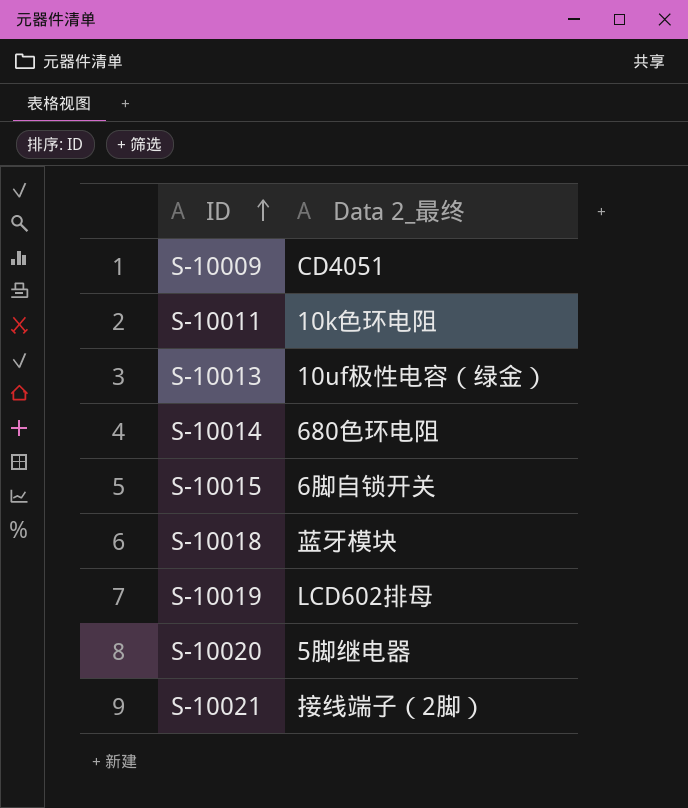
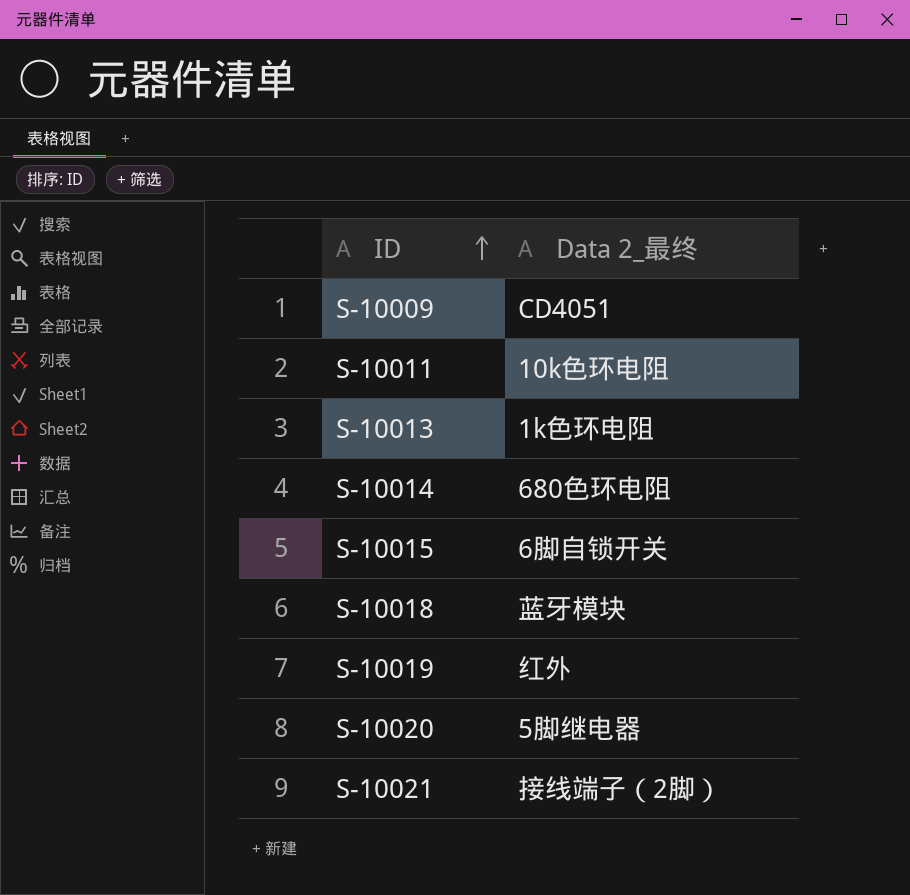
S-10013 | Data 2_最终: 10uf极性电容（绿金） -> 1k色环电阻
S-10019 | Data 2_最终: LCD602排母 -> 红外

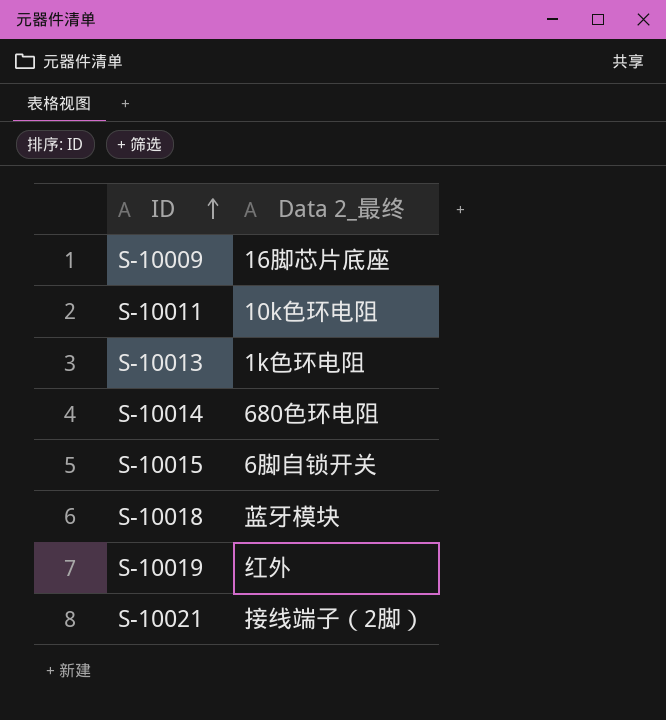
row S-10020: 5脚继电器 -> none
S-10009 | Data 2_最终: CD4051 -> 16脚芯片底座

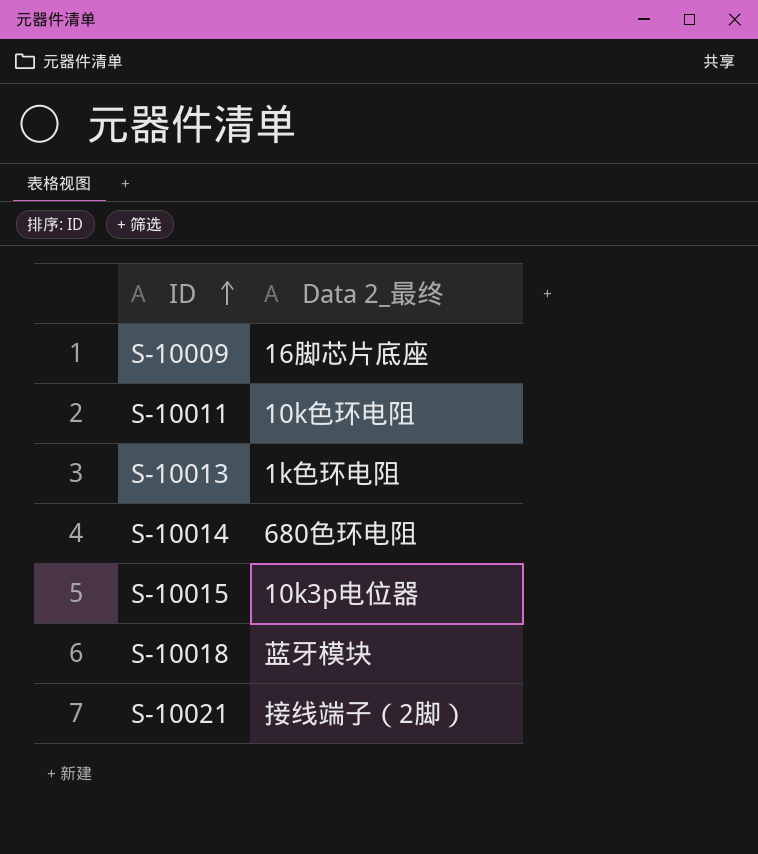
row S-10019: 红外 -> none
S-10015 | Data 2_最终: 6脚自锁开关 -> 10k3p电位器

